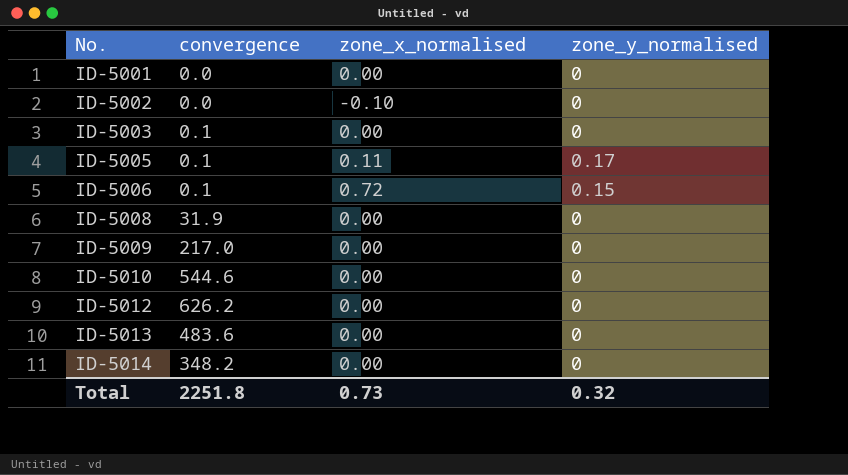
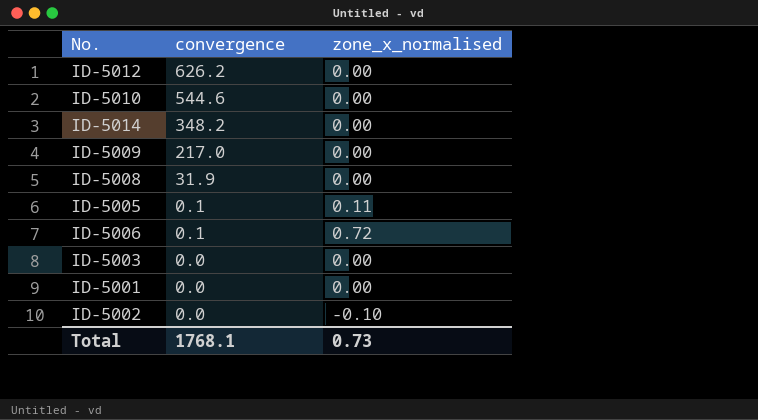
row order: No. ascending -> convergence descending
column zone_y_normalised | position: 4 -> none
row ID-5013: 483.6 | 0.00 | 0 -> none
ID-5003 | convergence: 0.1 -> 0.0
Total | convergence: 2251.8 -> 1768.1

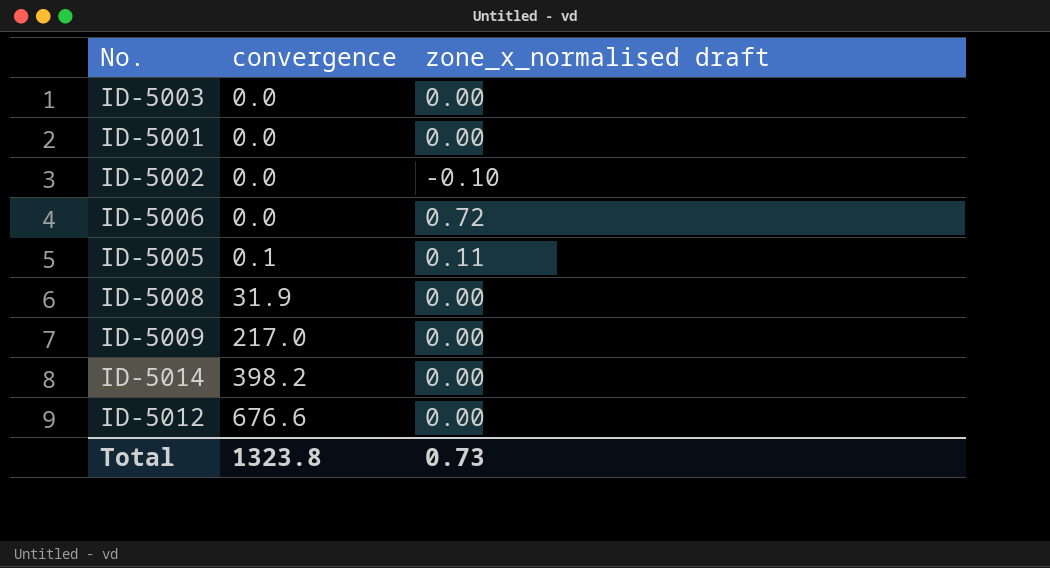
row order: convergence descending -> convergence ascending
column name: zone_x_normalised -> zone_x_normalised draft
row ID-5010: 544.6 | 0.00 -> none
ID-5006 | convergence: 0.1 -> 0.0
ID-5014 | convergence: 348.2 -> 398.2
ID-5012 | convergence: 626.2 -> 676.6
Total | convergence: 1768.1 -> 1323.8

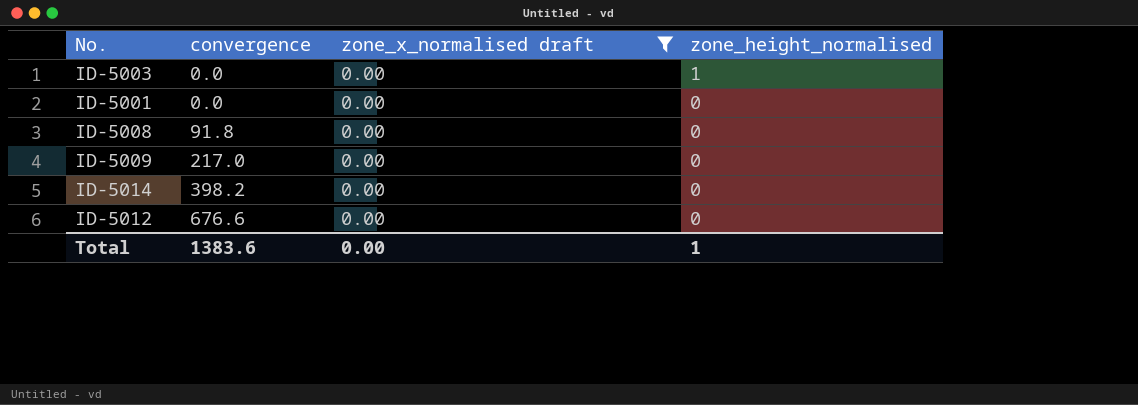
filter: none -> zone_x_normalised draft = 0.00
column zone_height_normalised | position: none -> 4
ID-5008 | convergence: 31.9 -> 91.8
Total | convergence: 1323.8 -> 1383.6
Total | zone_x_normalised draft: 0.73 -> 0.00

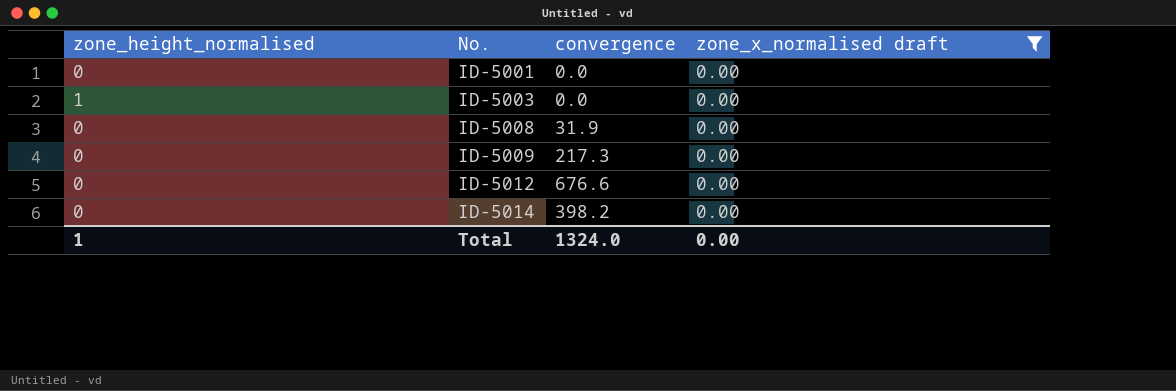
row order: convergence ascending -> No. ascending
column zone_height_normalised | position: 4 -> 1
ID-5008 | convergence: 91.8 -> 31.9
ID-5009 | convergence: 217.0 -> 217.3
Total | convergence: 1383.6 -> 1324.0

